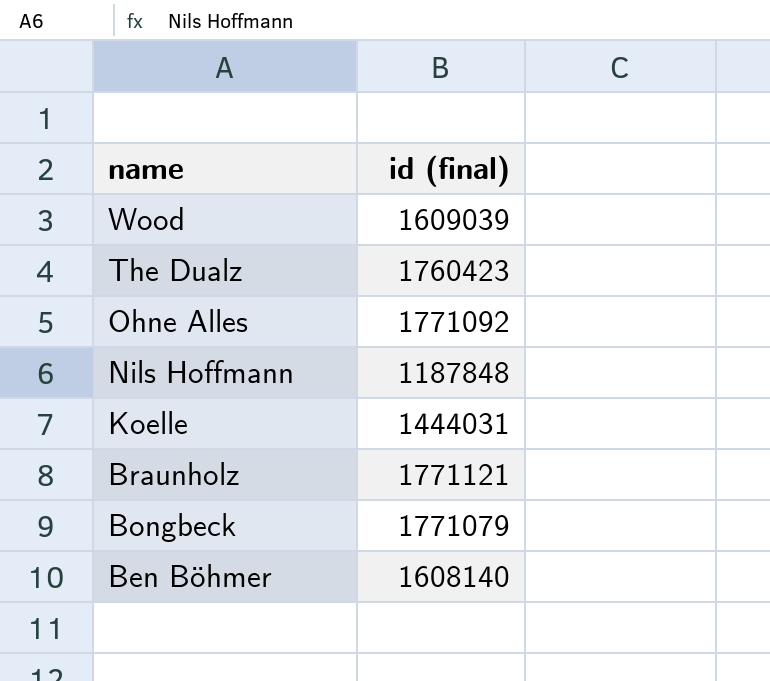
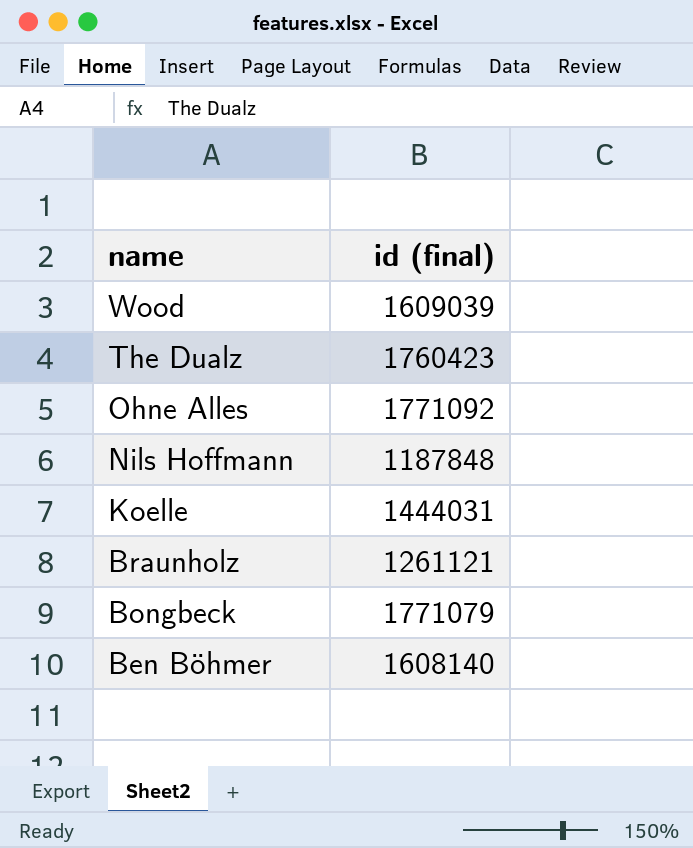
Braunholz | id (final): 1771121 -> 1261121

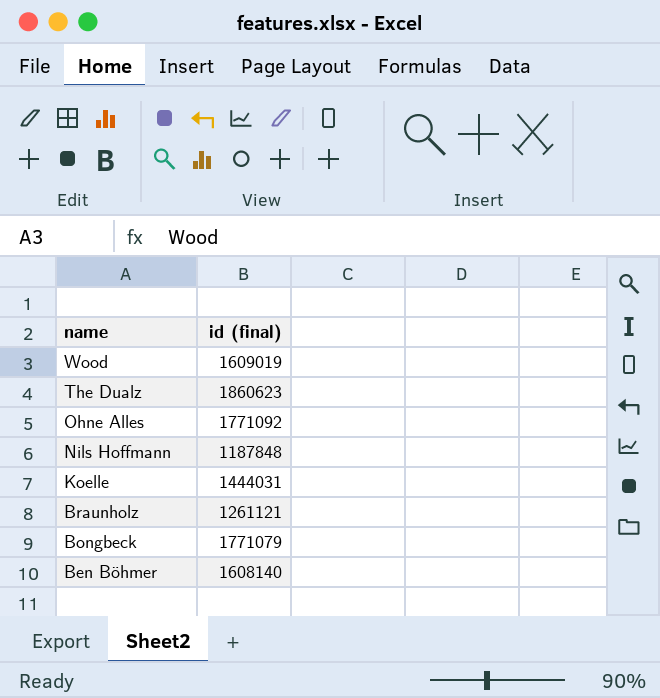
Wood | id (final): 1609039 -> 1609019
The Dualz | id (final): 1760423 -> 1860623

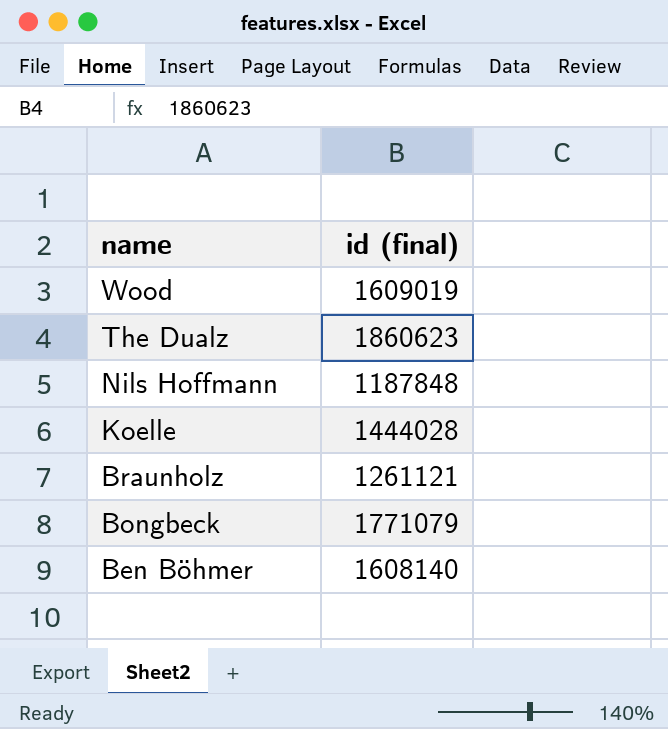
row Ohne Alles: 1771092 -> none
Koelle | id (final): 1444031 -> 1444028

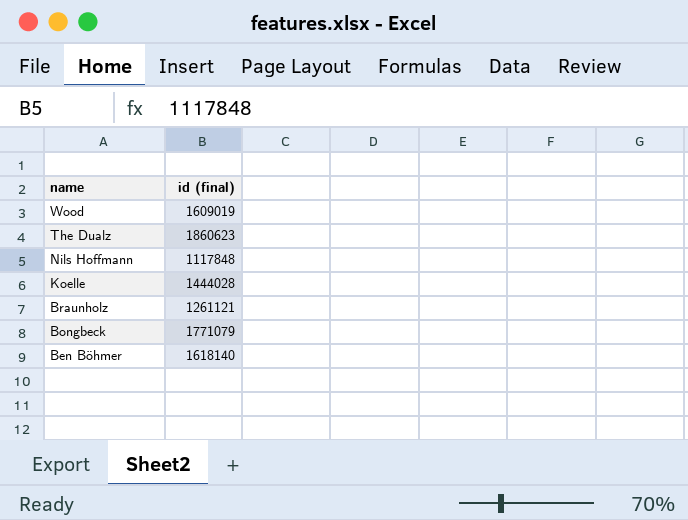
Nils Hoffmann | id (final): 1187848 -> 1117848
Ben Böhmer | id (final): 1608140 -> 1618140

